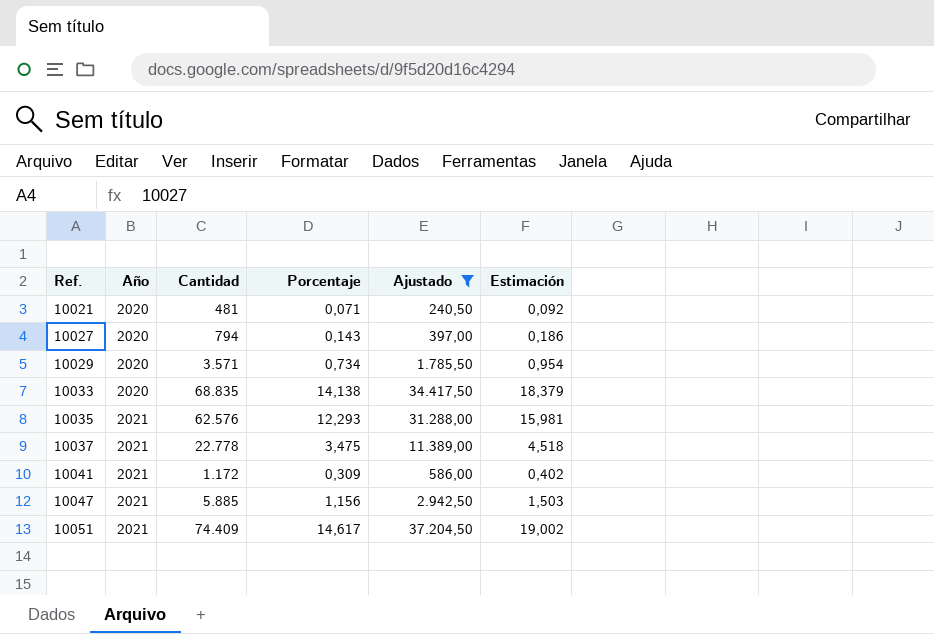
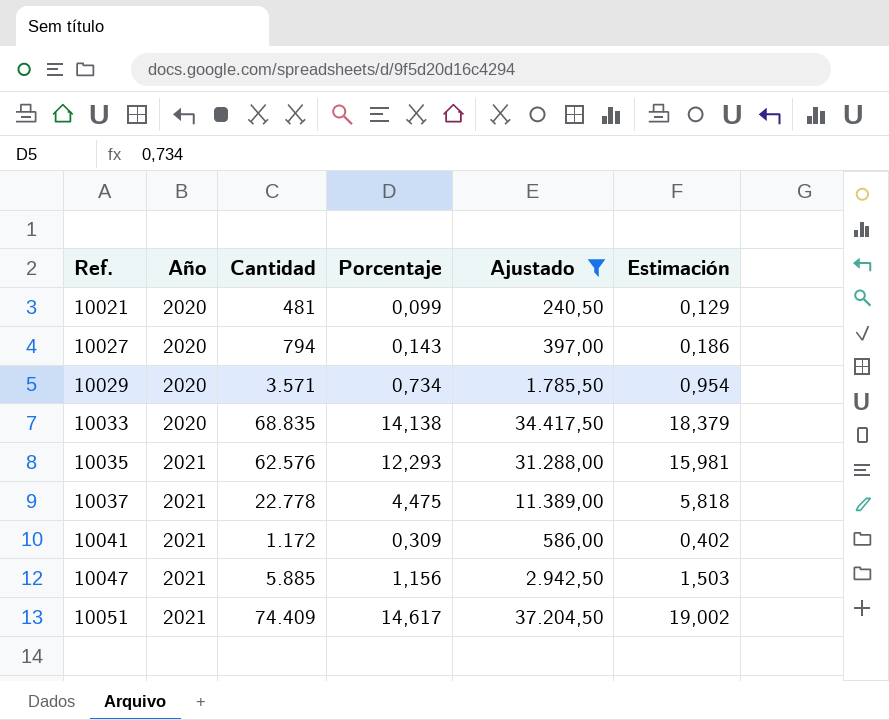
10021 | Porcentaje: 0,071 -> 0,099
10021 | Estimación: 0,092 -> 0,129
10037 | Porcentaje: 3,475 -> 4,475
10037 | Estimación: 4,518 -> 5,818

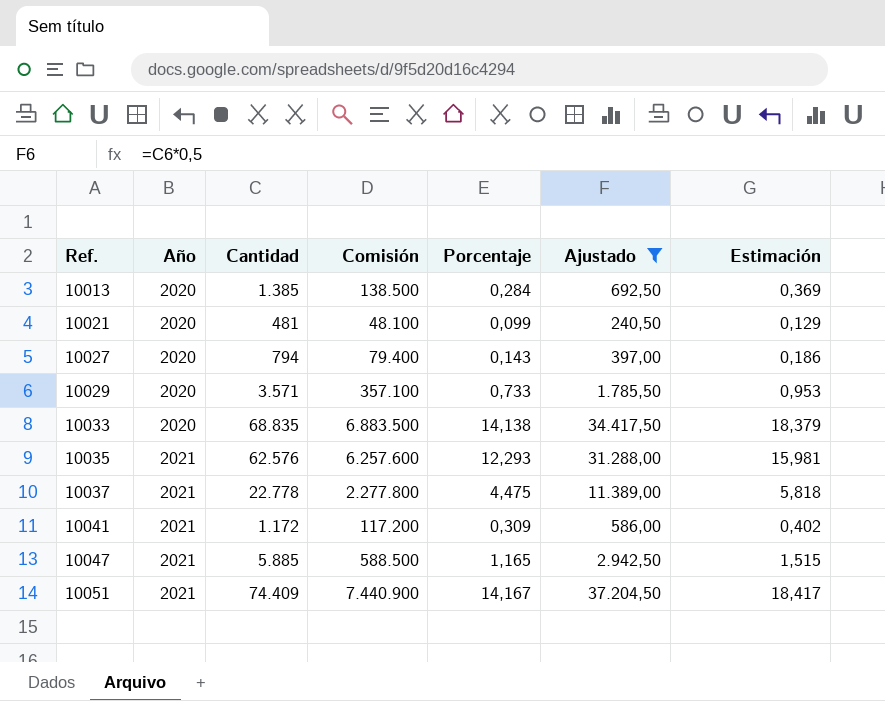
column Comisión | formula: none -> [Cantidad] * 100
row 10013: none -> 2020 | 1.385 | 138.500 | 0,284 | 692,50 | 0,369
10029 | Porcentaje: 0,734 -> 0,733
10029 | Estimación: 0,954 -> 0,953
10047 | Porcentaje: 1,156 -> 1,165
10047 | Estimación: 1,503 -> 1,515
10051 | Porcentaje: 14,617 -> 14,167
10051 | Estimación: 19,002 -> 18,417

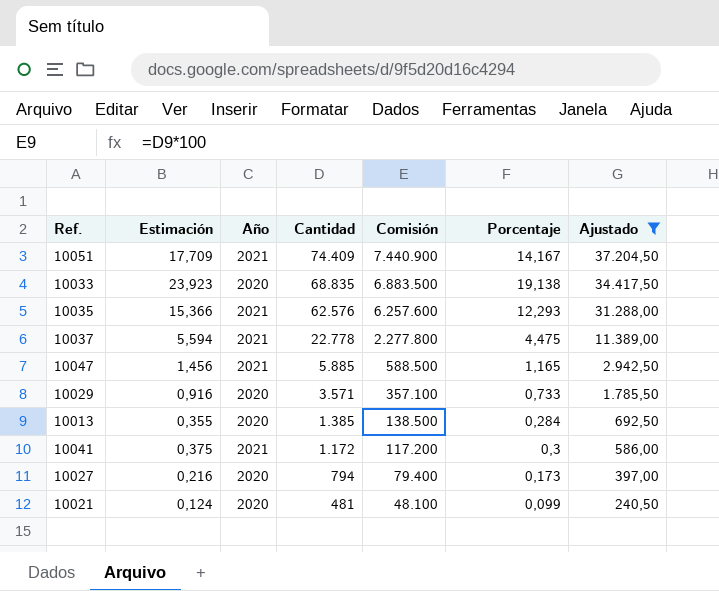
row order: Ref. ascending -> Cantidad descending
column Estimación | formula: [Porcentaje] * 1,3 -> [Porcentaje] * 1,25
column Estimación | position: 7 -> 2
10033 | Porcentaje: 14,138 -> 19,138
10041 | Porcentaje: 0,309 -> 0,3
10027 | Porcentaje: 0,143 -> 0,173

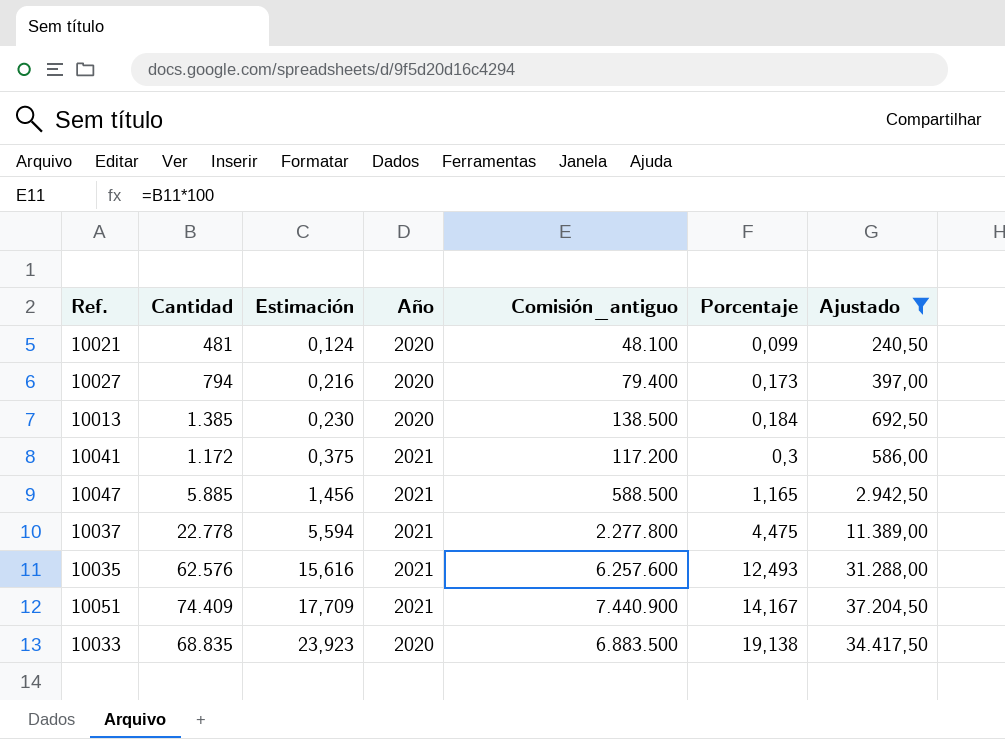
row order: Cantidad descending -> Estimación ascending
column Cantidad | position: 4 -> 2
column name: Comisión -> Comisión_antiguo
row 10029: 0,916 | 2020 | 3.571 | 357.100 | 0,733 | 1.785,50 -> none
10013 | Estimación: 0,355 -> 0,230
10013 | Porcentaje: 0,284 -> 0,184
10035 | Estimación: 15,366 -> 15,616
10035 | Porcentaje: 12,293 -> 12,493

